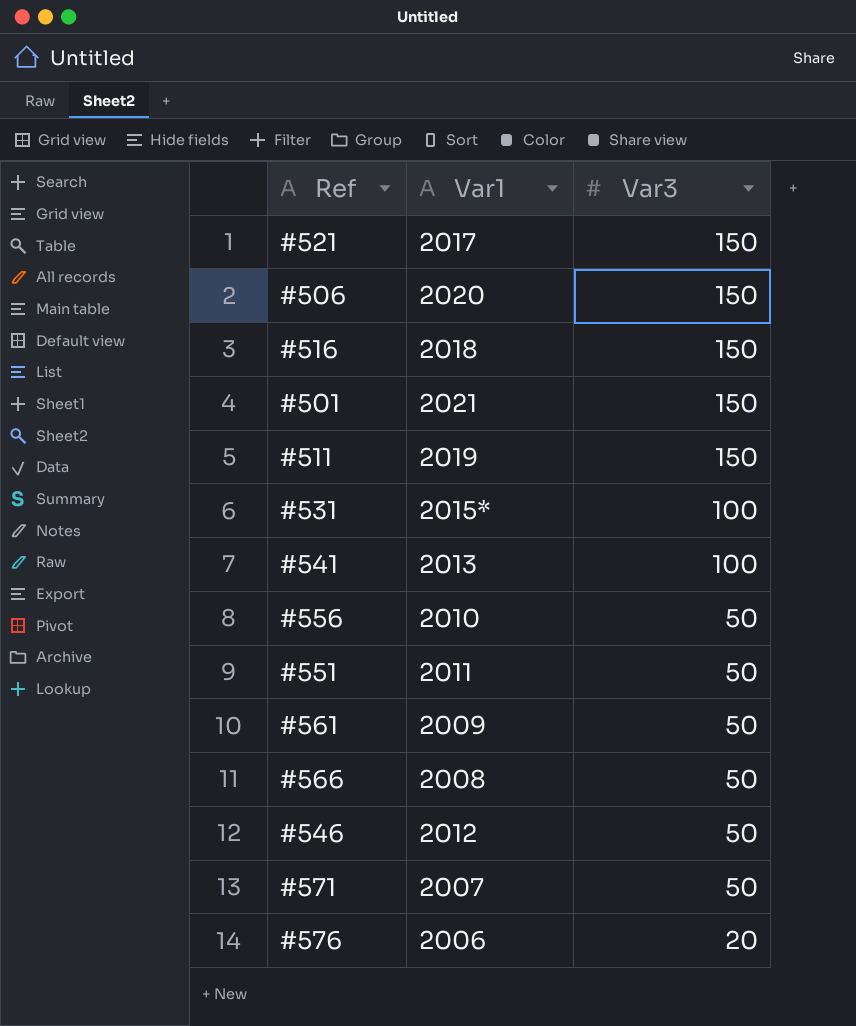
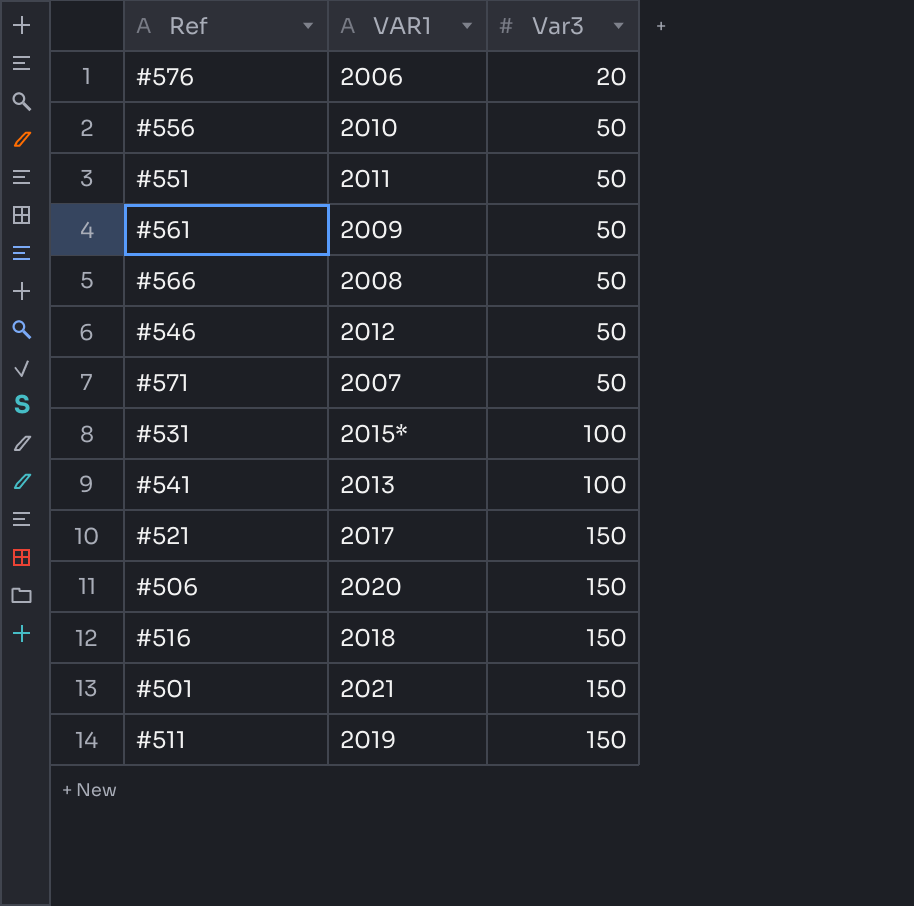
row order: Var3 descending -> Var3 ascending
column name: Var1 -> VAR1

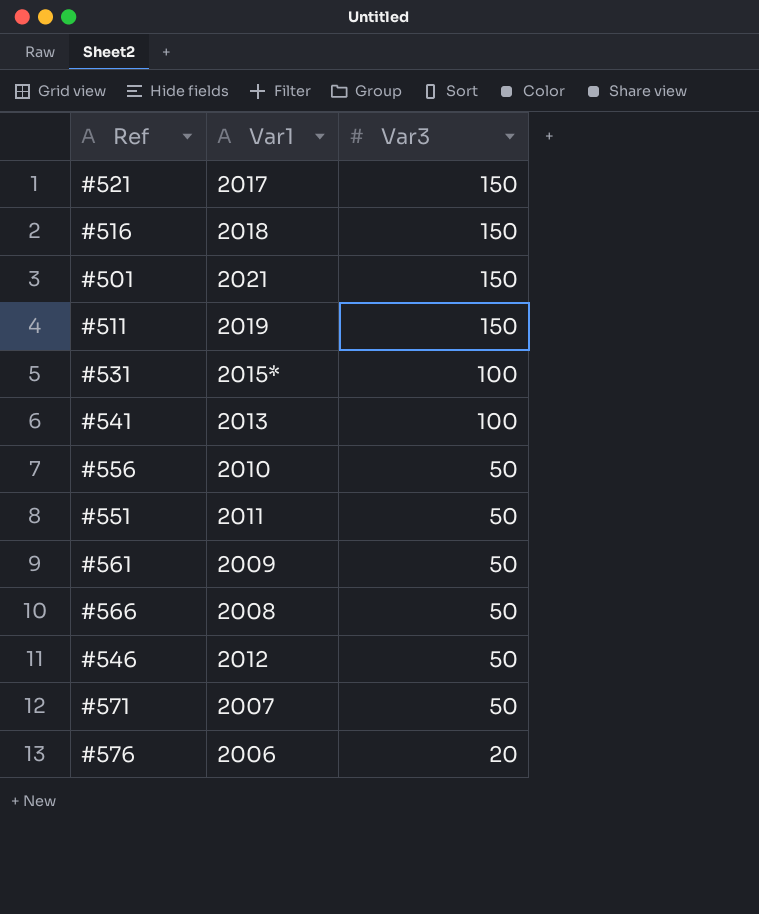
row order: Var3 ascending -> Var3 descending
column name: VAR1 -> Var1
row #506: 2020 | 150 -> none

